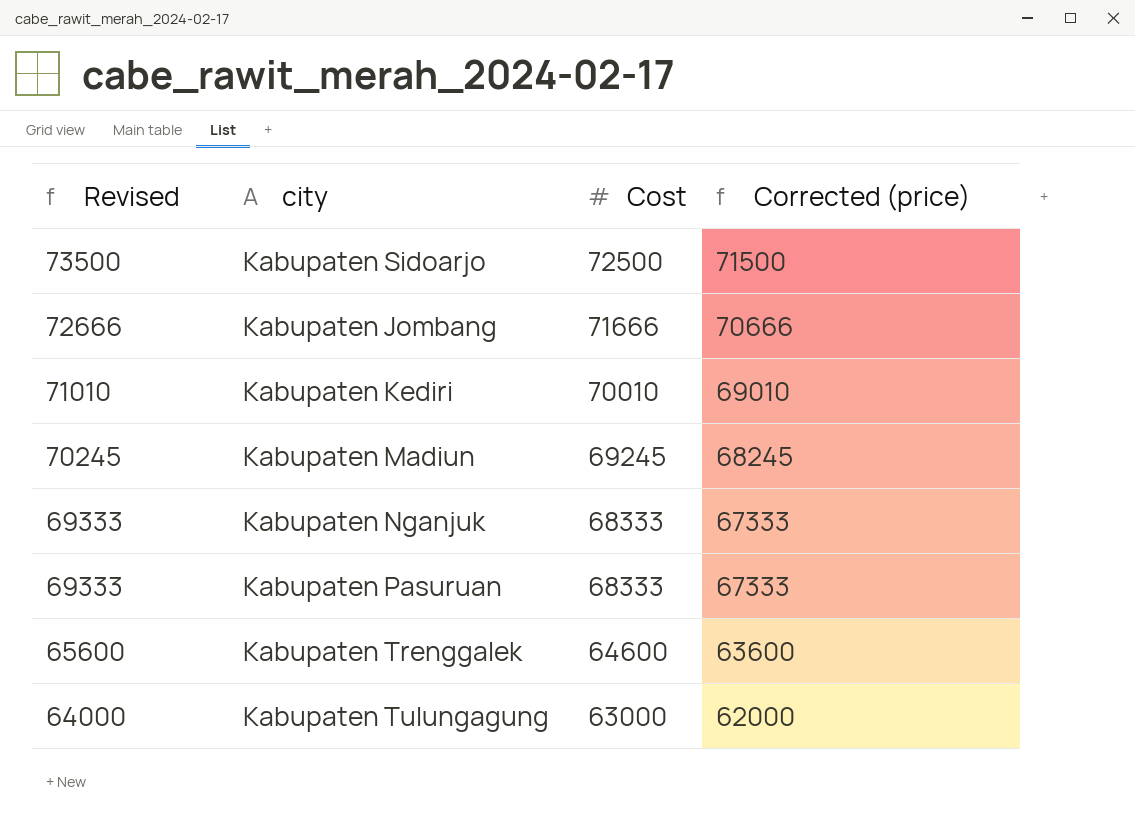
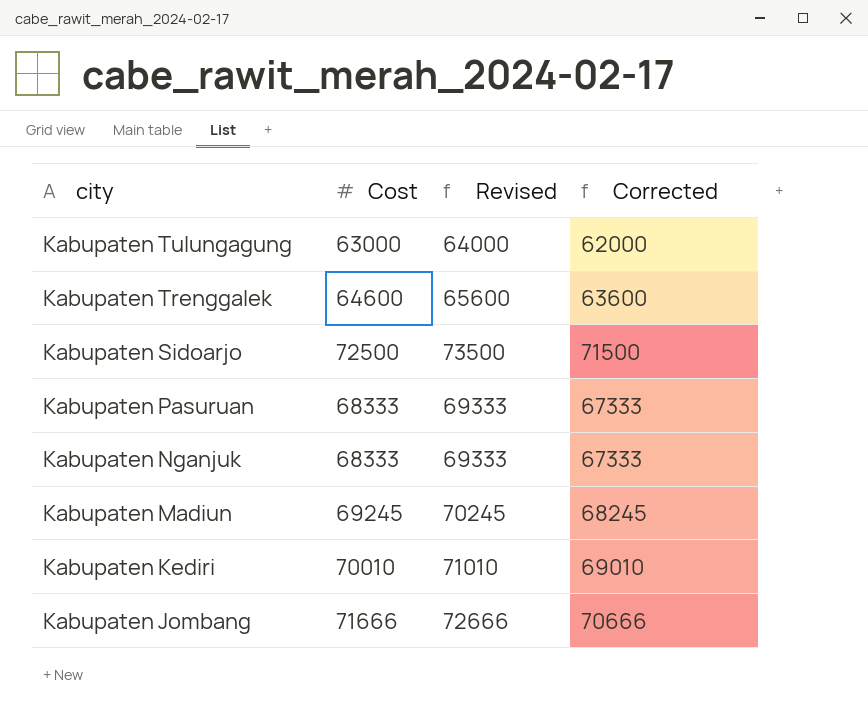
row order: Revised descending -> city descending
column Revised | position: 1 -> 3
column name: Corrected (price) -> Corrected

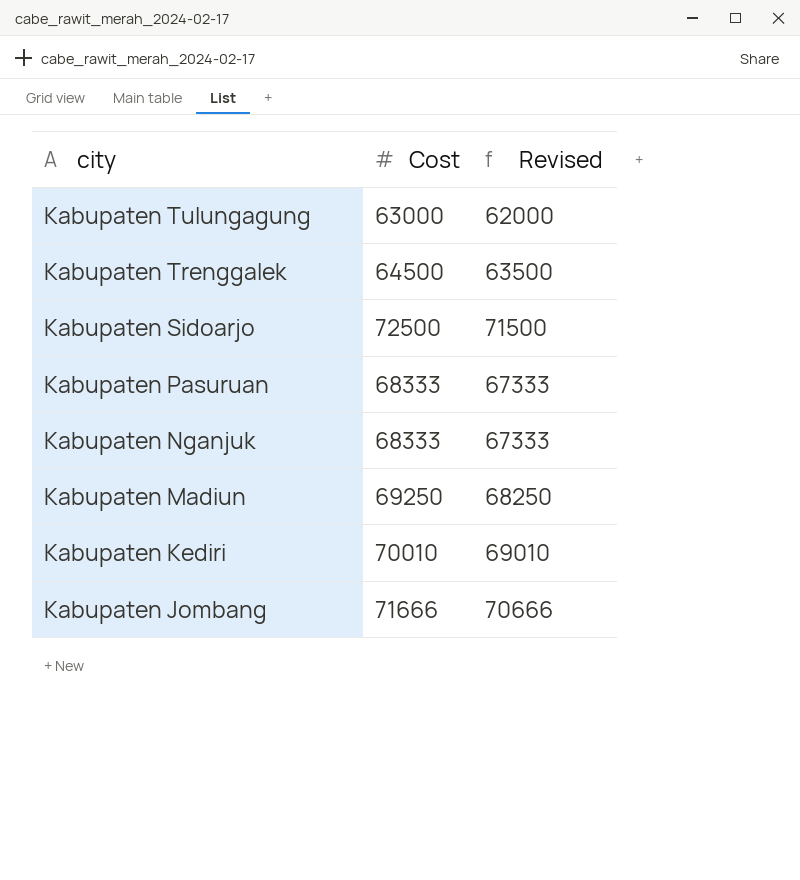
column Corrected | formula: [Cost] - 1000 -> none
column Revised | formula: [Cost] + 1000 -> [Cost] - 1000
Kabupaten Trenggalek | Cost: 64600 -> 64500
Kabupaten Madiun | Cost: 69245 -> 69250

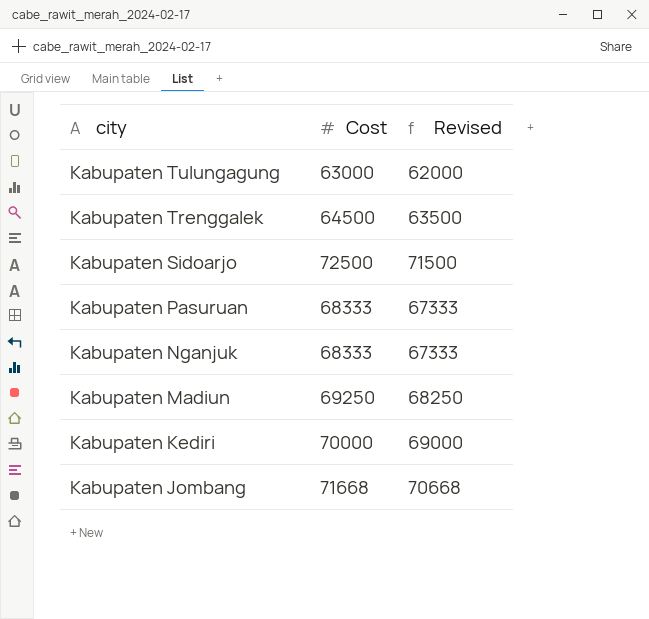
Kabupaten Kediri | Cost: 70010 -> 70000
Kabupaten Kediri | Revised: 69010 -> 69000
Kabupaten Jombang | Cost: 71666 -> 71668
Kabupaten Jombang | Revised: 70666 -> 70668

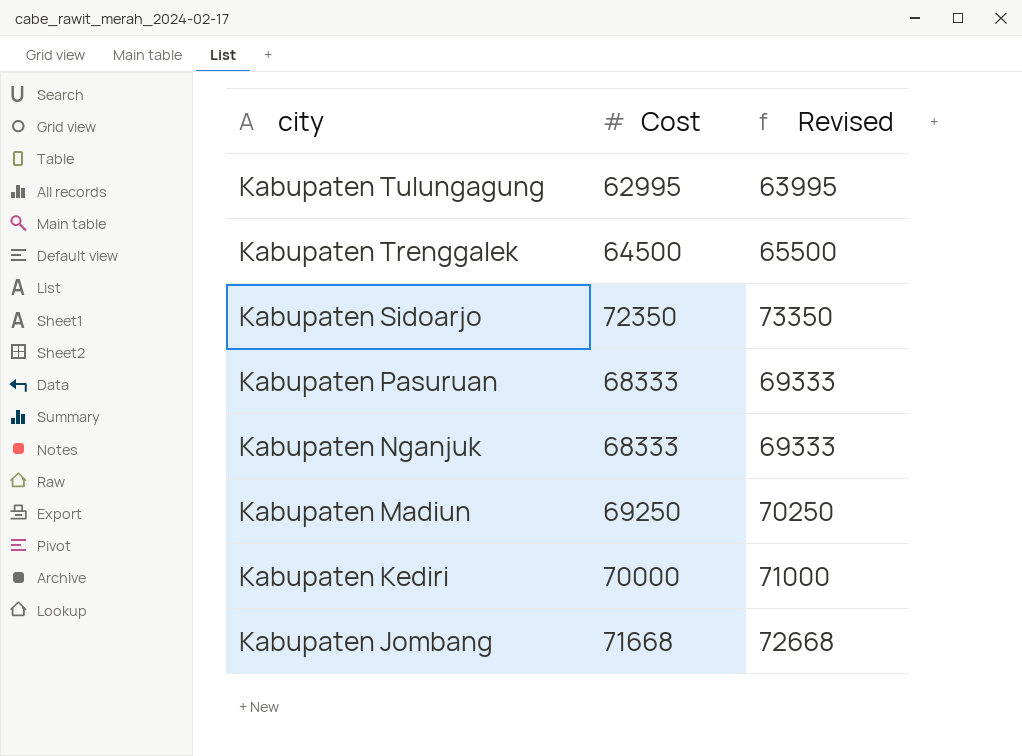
column Revised | formula: [Cost] - 1000 -> [Cost] + 1000
Kabupaten Tulungagung | Cost: 63000 -> 62995
Kabupaten Sidoarjo | Cost: 72500 -> 72350

